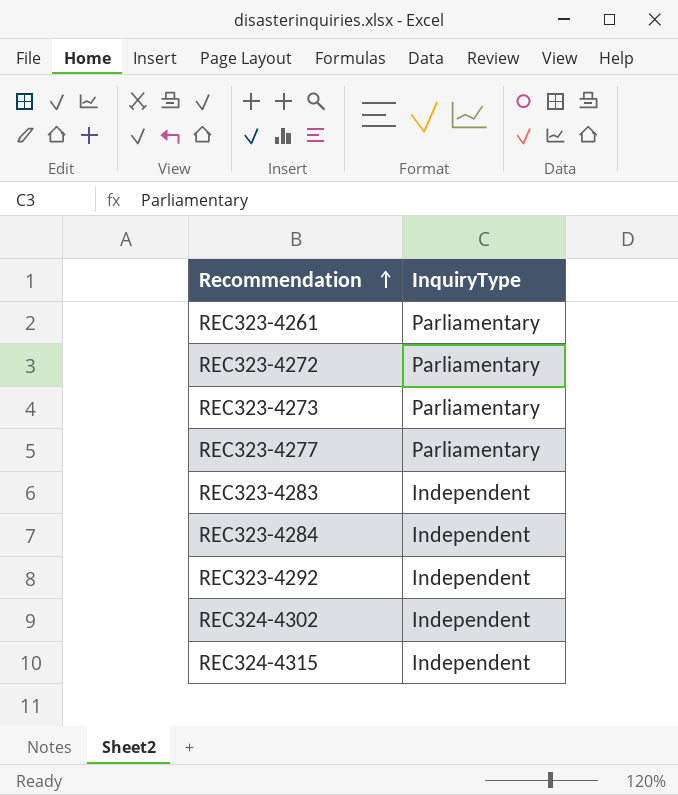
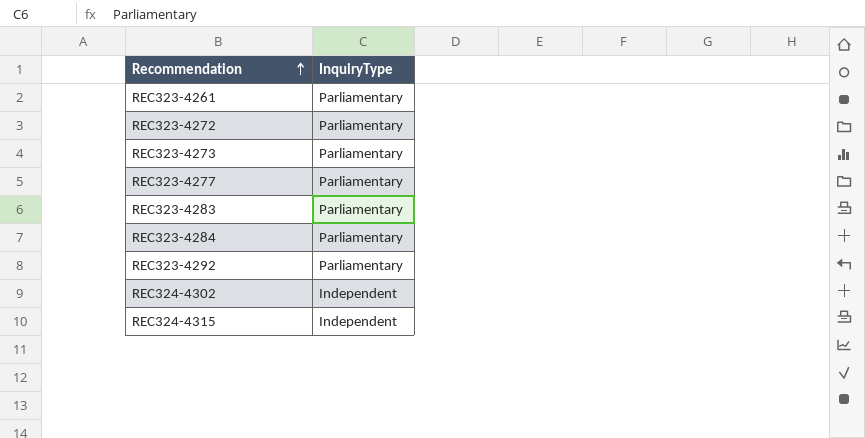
REC323-4283 | InquiryType: Independent -> Parliamentary
REC323-4284 | InquiryType: Independent -> Parliamentary
REC323-4292 | InquiryType: Independent -> Parliamentary

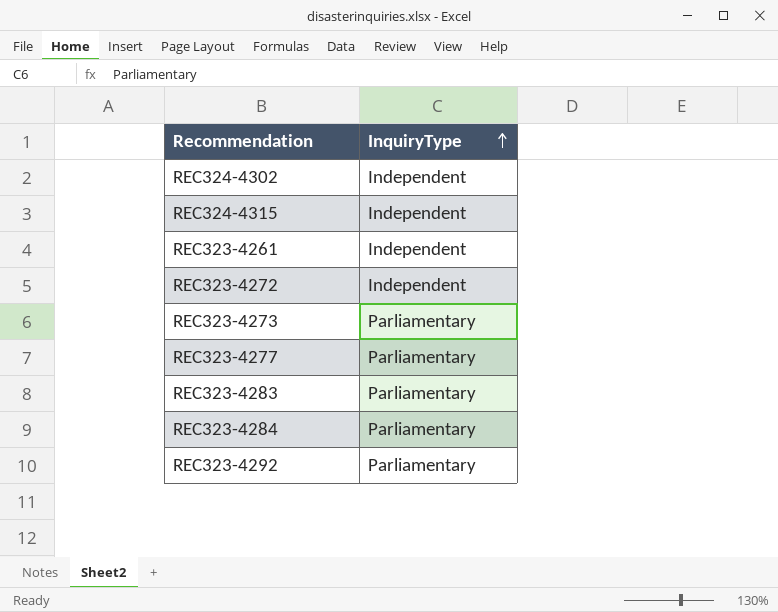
row order: Recommendation ascending -> InquiryType ascending
REC323-4261 | InquiryType: Parliamentary -> Independent
REC323-4272 | InquiryType: Parliamentary -> Independent

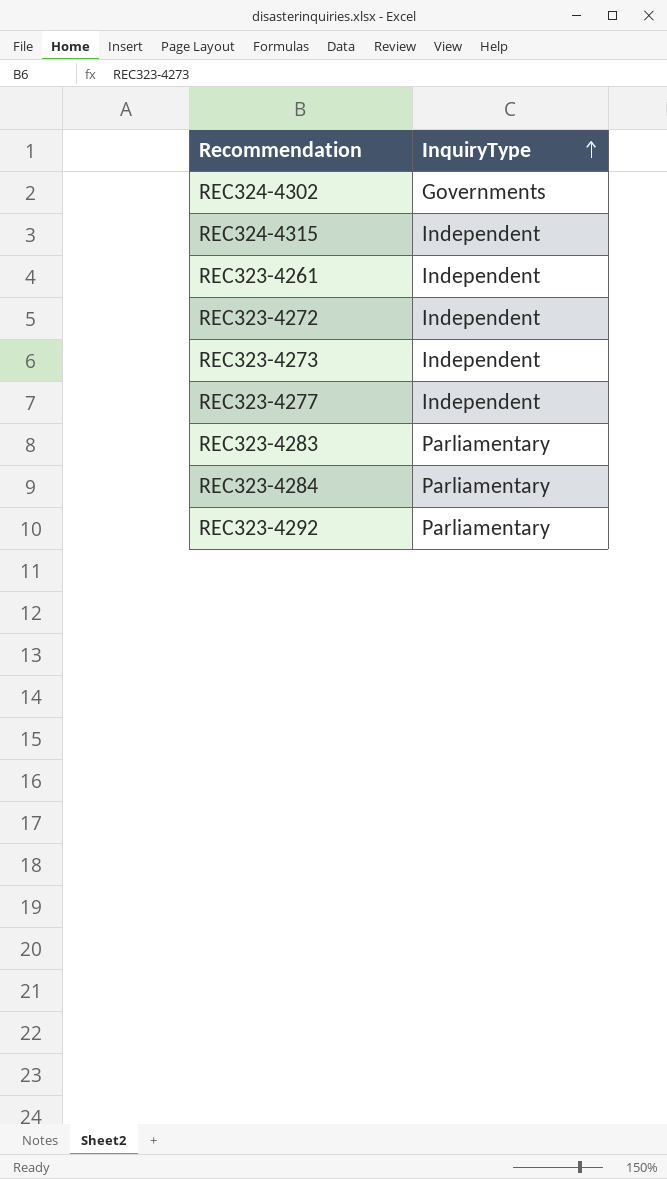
REC324-4302 | InquiryType: Independent -> Governments
REC323-4273 | InquiryType: Parliamentary -> Independent
REC323-4277 | InquiryType: Parliamentary -> Independent

